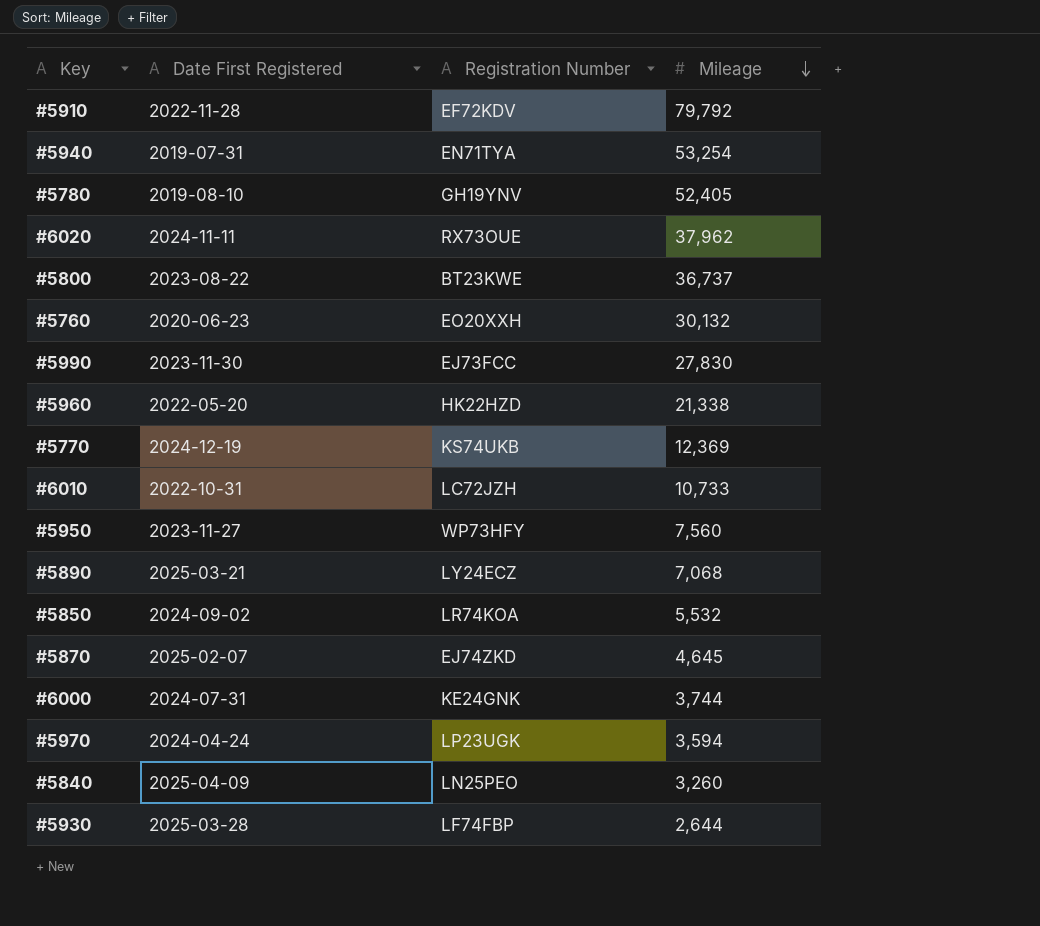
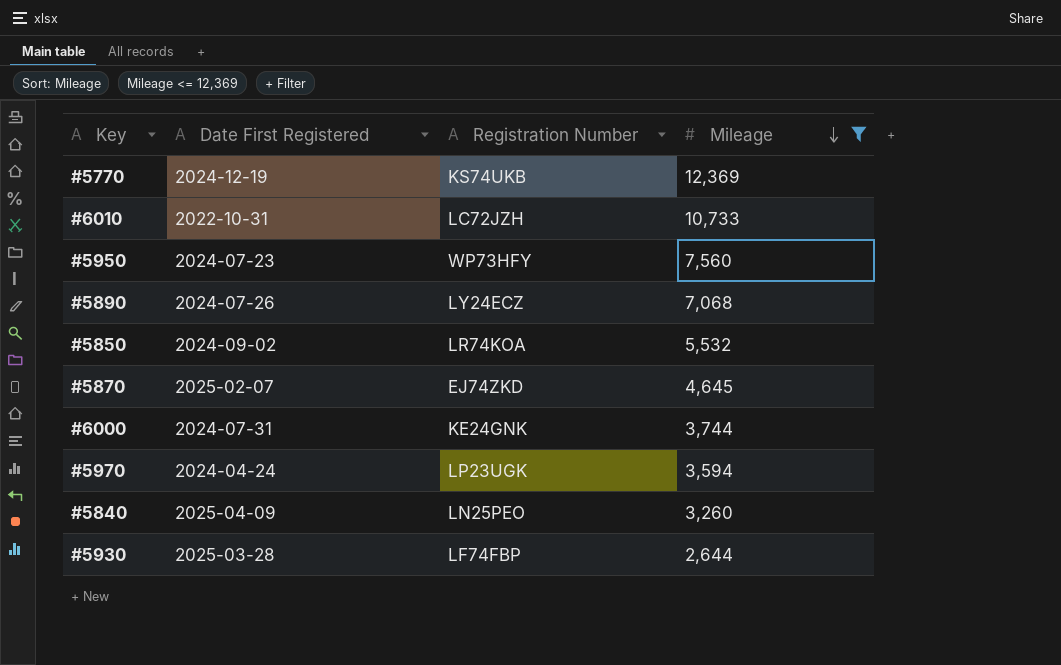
filter: none -> Mileage <= 12,369
#5950 | Date First Registered: 2023-11-27 -> 2024-07-23
#5890 | Date First Registered: 2025-03-21 -> 2024-07-26

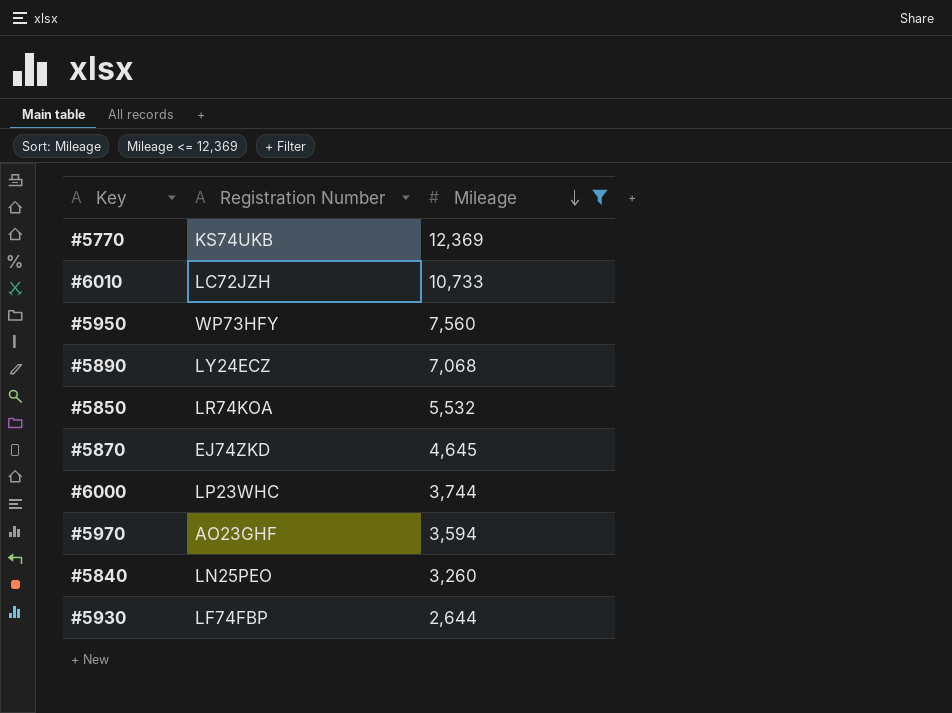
column Date First Registered | position: 2 -> none
#6000 | Registration Number: KE24GNK -> LP23WHC
#5970 | Registration Number: LP23UGK -> AO23GHF

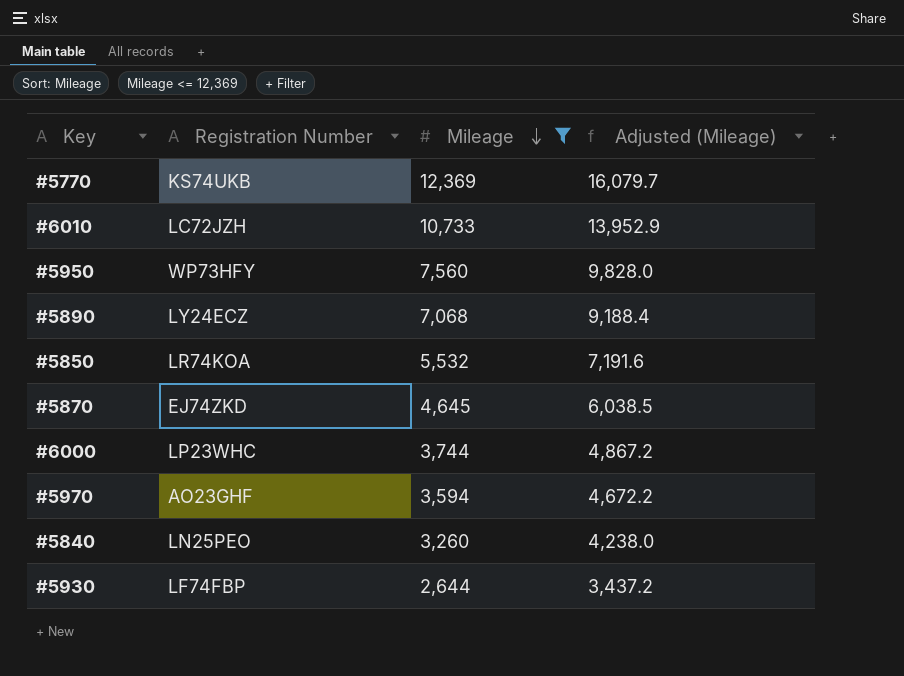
column Adjusted (Mileage) | formula: none -> [Mileage] * 1.3

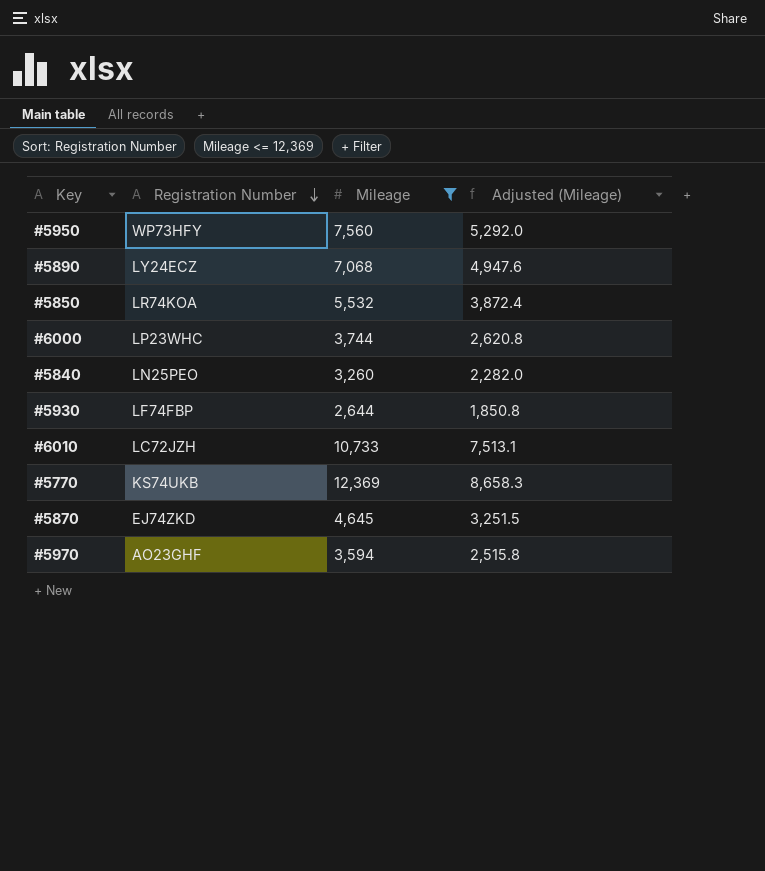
row order: Mileage descending -> Registration Number descending
column Adjusted (Mileage) | formula: [Mileage] * 1.3 -> [Mileage] * 0.7

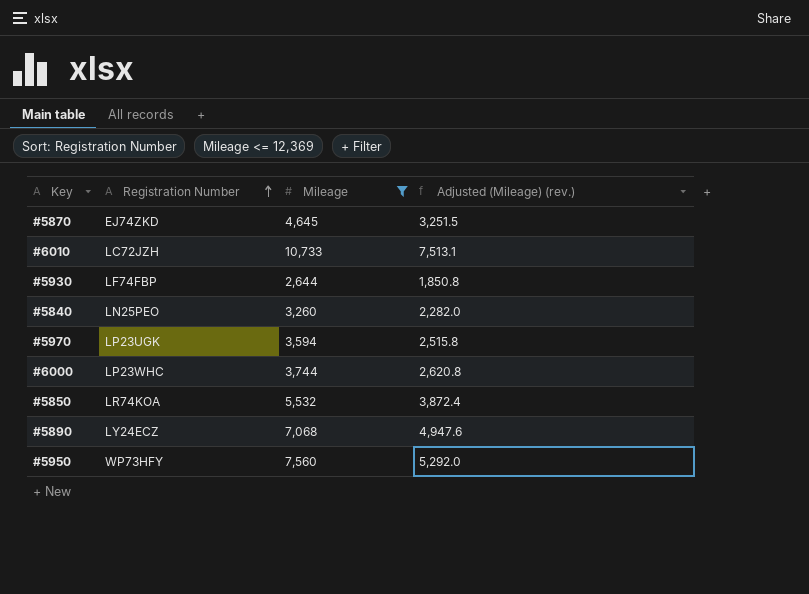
row order: Registration Number descending -> Registration Number ascending
column name: Adjusted (Mileage) -> Adjusted (Mileage) (rev.)
row #5770: KS74UKB | 12,369 | 8,658.3 -> none
#5970 | Registration Number: AO23GHF -> LP23UGK

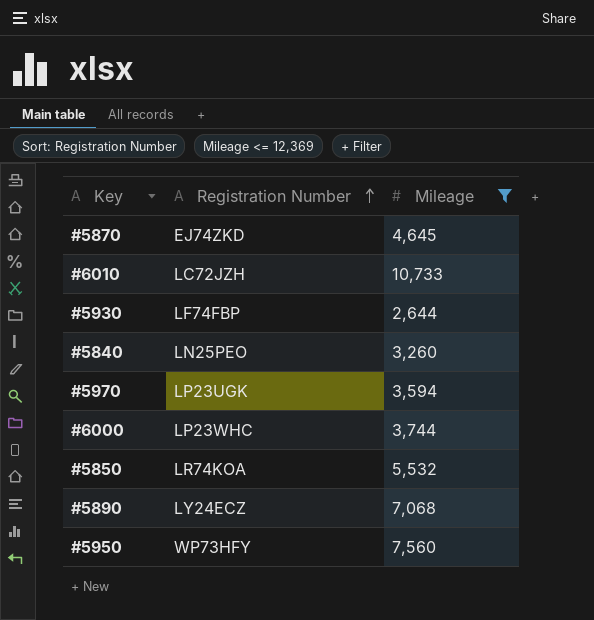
column Adjusted (Mileage) (rev.) | formula: [Mileage] * 0.7 -> none

